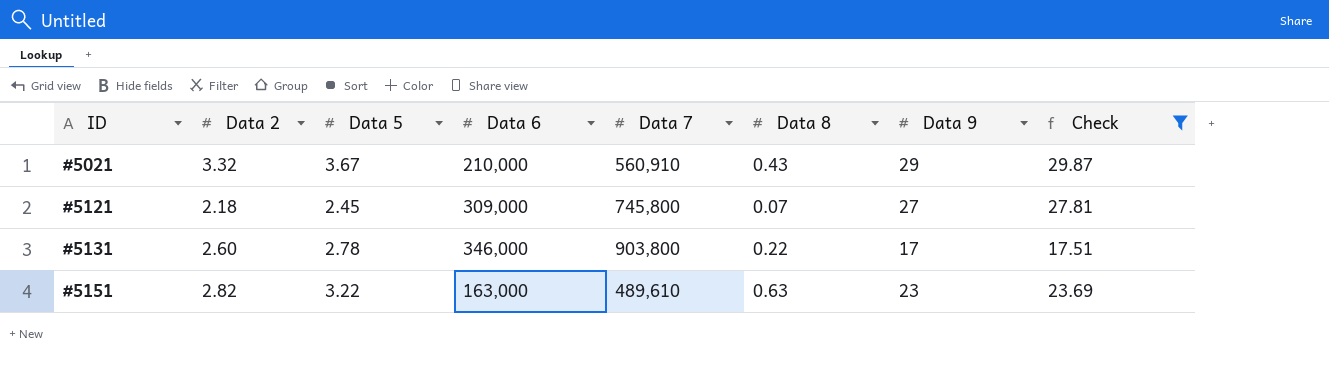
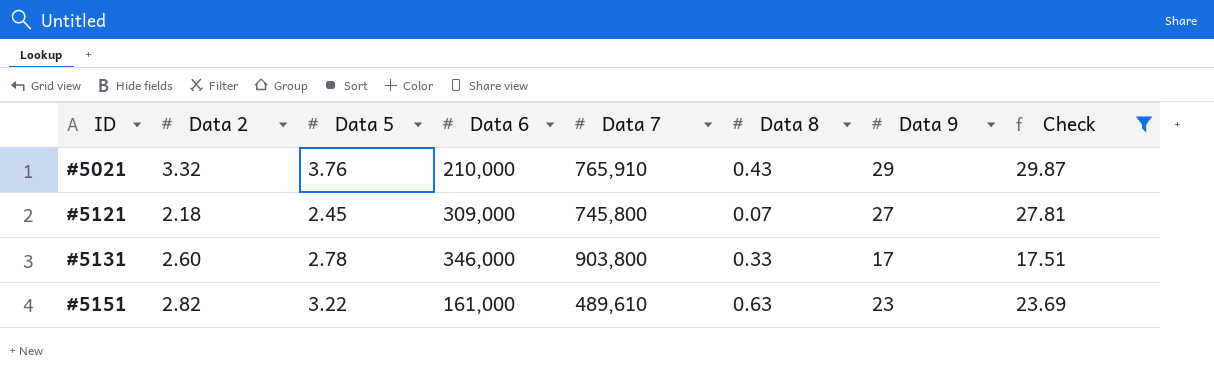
#5021 | Data 5: 3.67 -> 3.76
#5021 | Data 7: 560,910 -> 765,910
#5131 | Data 8: 0.22 -> 0.33
#5151 | Data 6: 163,000 -> 161,000

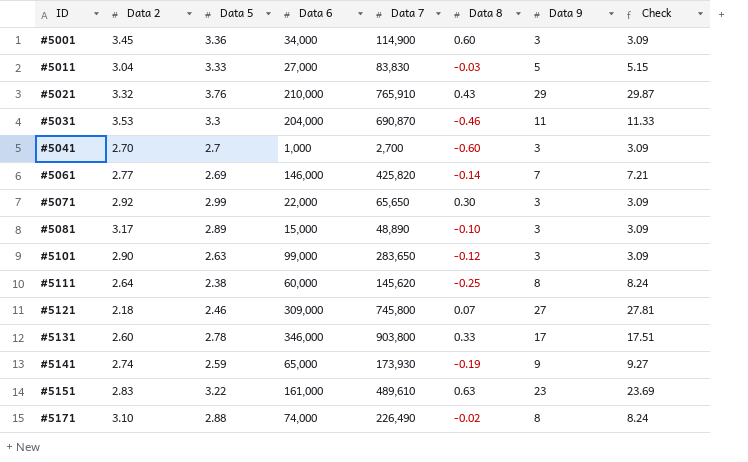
filter: Check >= 17.51 -> none
#5121 | Data 5: 2.45 -> 2.46
#5151 | Data 2: 2.82 -> 2.83

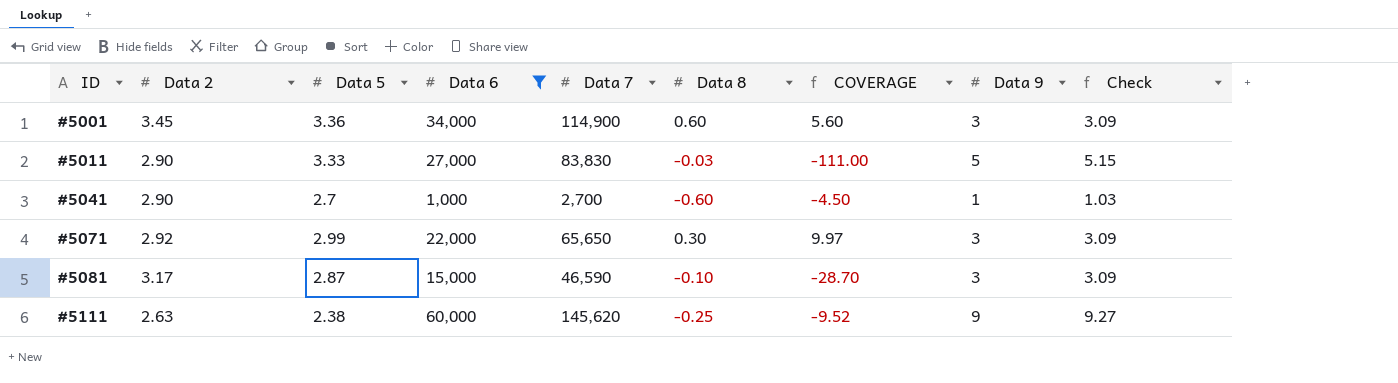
filter: none -> Data 6 <= 60,000
column COVERAGE | formula: none -> [Data 5] / [Data 8]
#5011 | Data 2: 3.04 -> 2.90
#5041 | Data 2: 2.70 -> 2.90
#5041 | Data 9: 3 -> 1
#5041 | Check: 3.09 -> 1.03
#5081 | Data 5: 2.89 -> 2.87
#5081 | Data 7: 48,890 -> 46,590
#5111 | Data 2: 2.64 -> 2.63
#5111 | Data 9: 8 -> 9
#5111 | Check: 8.24 -> 9.27

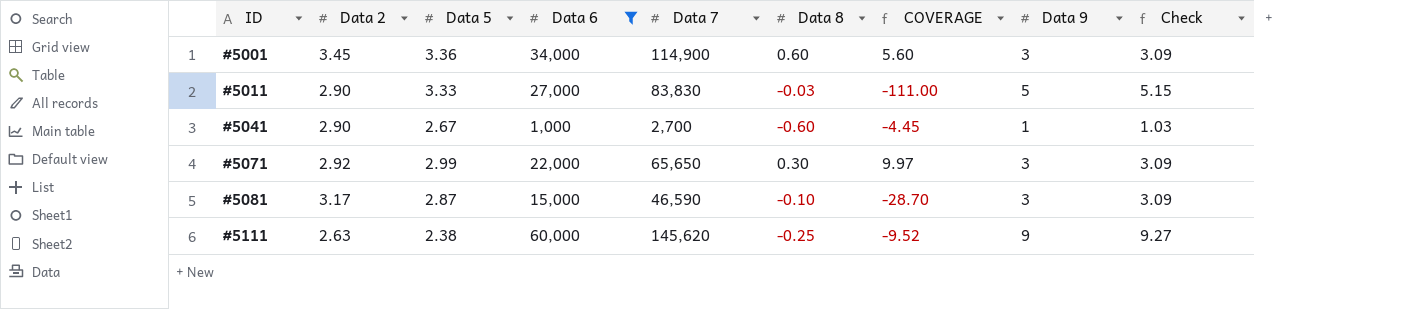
#5041 | Data 5: 2.7 -> 2.67
#5041 | COVERAGE: -4.50 -> -4.45

